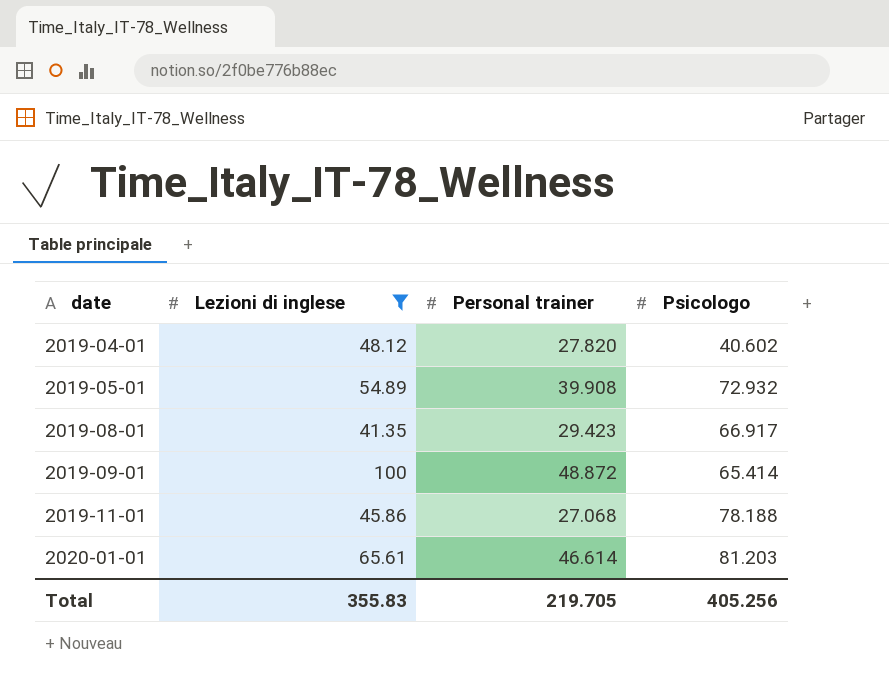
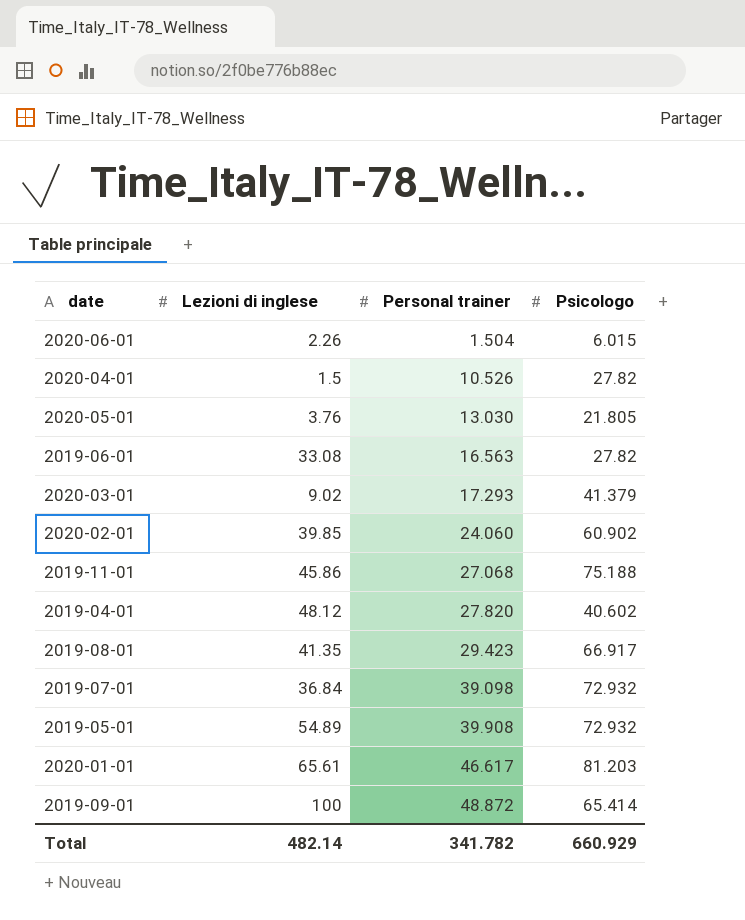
filter: Lezioni di inglese >= 41.35 -> none
row order: date ascending -> Personal trainer ascending
2019-11-01 | Psicologo: 78.188 -> 75.188
2020-01-01 | Personal trainer: 46.614 -> 46.617
Total | Lezioni di inglese: 355.83 -> 482.14
Total | Personal trainer: 219.705 -> 341.782
Total | Psicologo: 405.256 -> 660.929

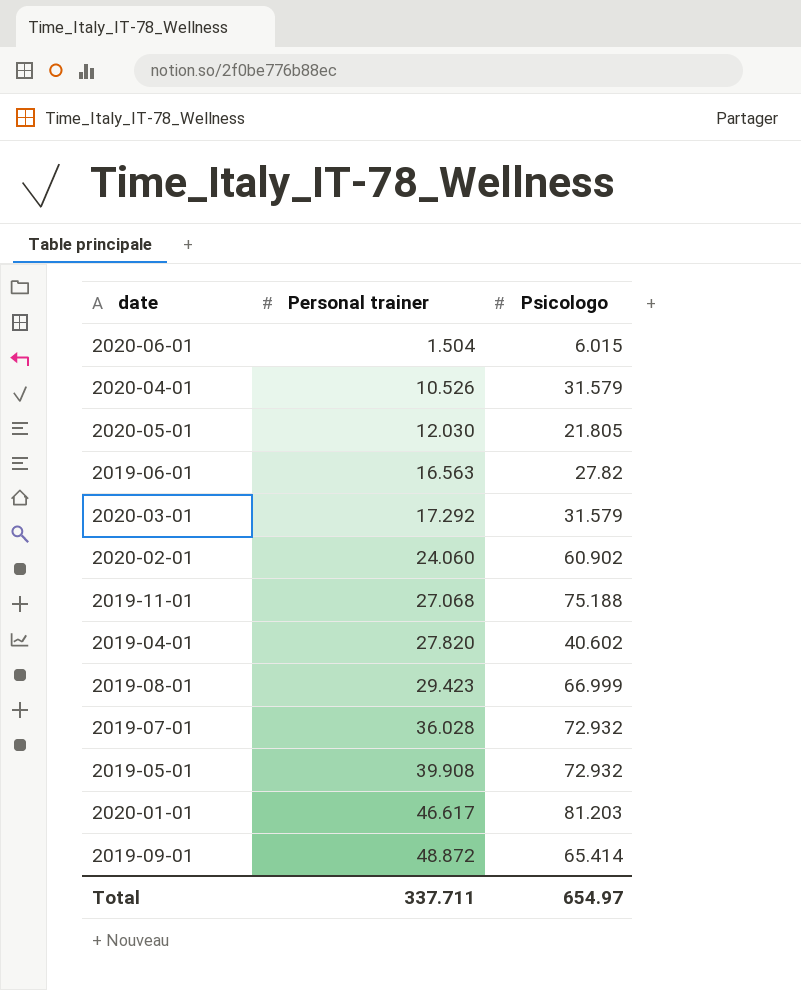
column Lezioni di inglese | position: 2 -> none
2020-04-01 | Psicologo: 27.82 -> 31.579
2020-05-01 | Personal trainer: 13.030 -> 12.030
2020-03-01 | Personal trainer: 17.293 -> 17.292
2020-03-01 | Psicologo: 41.379 -> 31.579
2019-08-01 | Psicologo: 66.917 -> 66.999
2019-07-01 | Personal trainer: 39.098 -> 36.028
Total | Personal trainer: 341.782 -> 337.711
Total | Psicologo: 660.929 -> 654.97

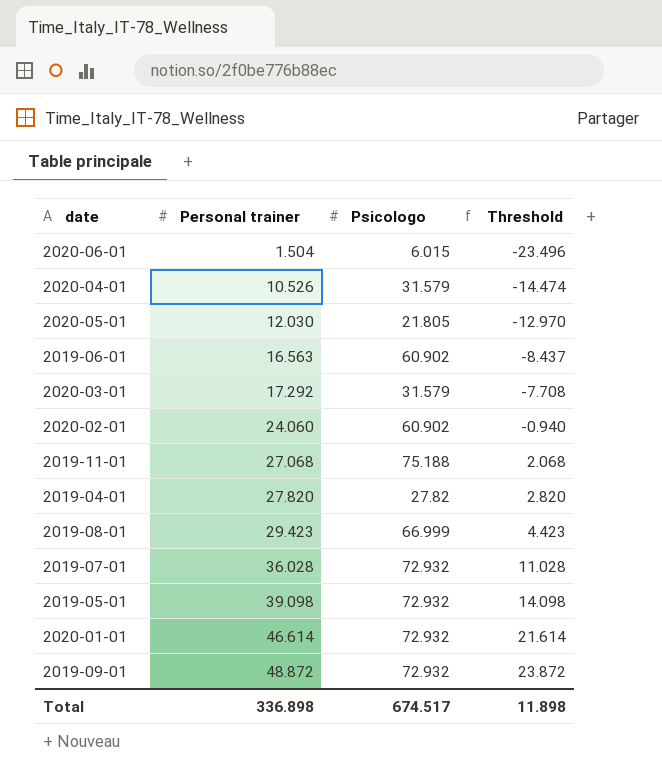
column Threshold | formula: none -> [Personal trainer] - 25
2019-06-01 | Psicologo: 27.82 -> 60.902
2019-04-01 | Psicologo: 40.602 -> 27.82
2019-05-01 | Personal trainer: 39.908 -> 39.098
2020-01-01 | Personal trainer: 46.617 -> 46.614
2020-01-01 | Psicologo: 81.203 -> 72.932
2019-09-01 | Psicologo: 65.414 -> 72.932
Total | Personal trainer: 337.711 -> 336.898
Total | Psicologo: 654.97 -> 674.517

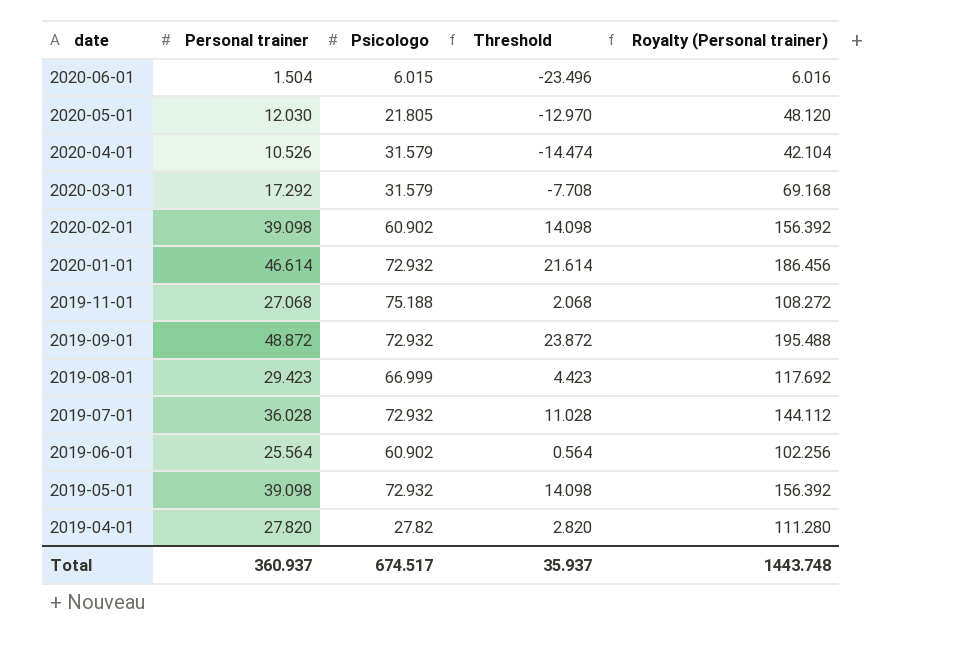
row order: Personal trainer ascending -> date descending
column Royalty (Personal trainer) | formula: none -> [Personal trainer] * 4
2020-02-01 | Personal trainer: 24.060 -> 39.098
2020-02-01 | Threshold: -0.940 -> 14.098
2019-06-01 | Personal trainer: 16.563 -> 25.564
2019-06-01 | Threshold: -8.437 -> 0.564
Total | Personal trainer: 336.898 -> 360.937
Total | Threshold: 11.898 -> 35.937

